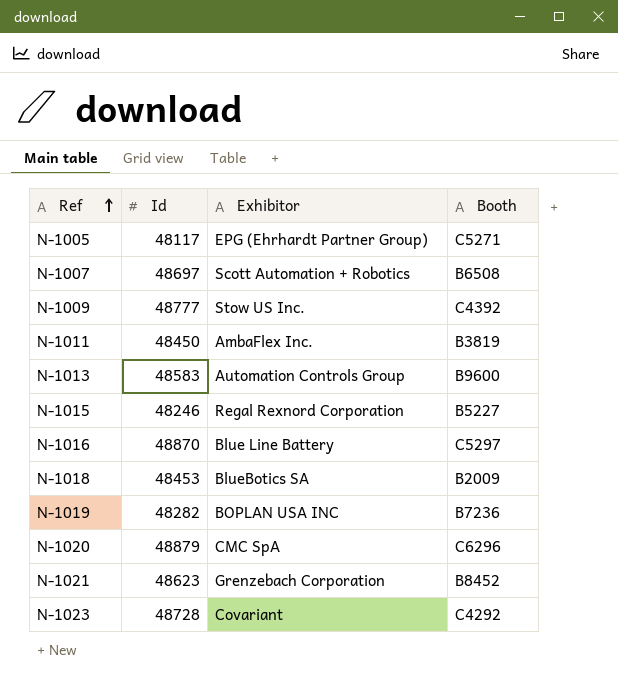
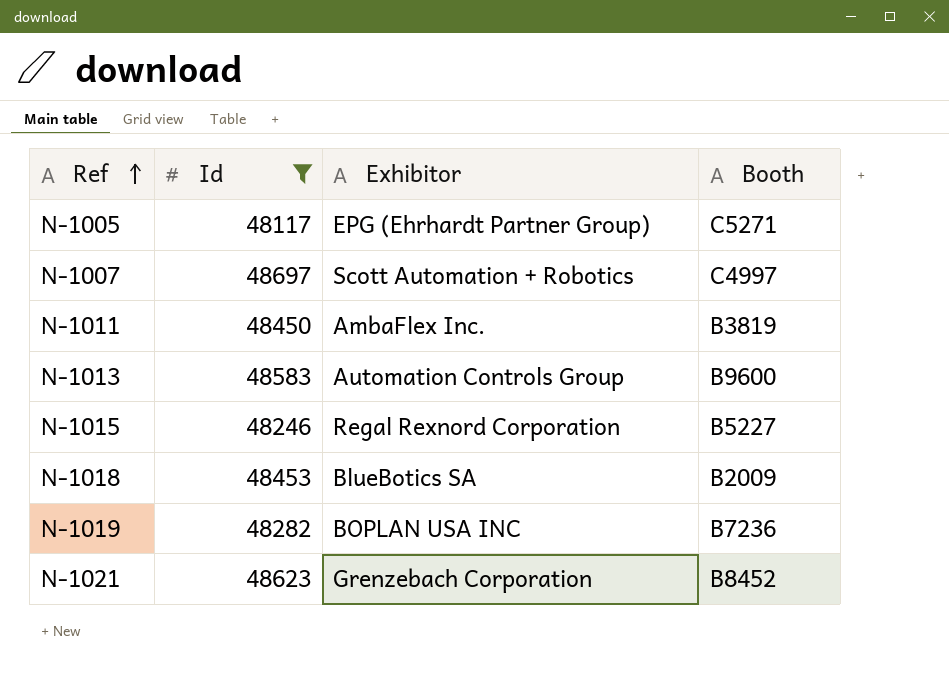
filter: none -> Id <= 48697
N-1007 | Booth: B6508 -> C4997

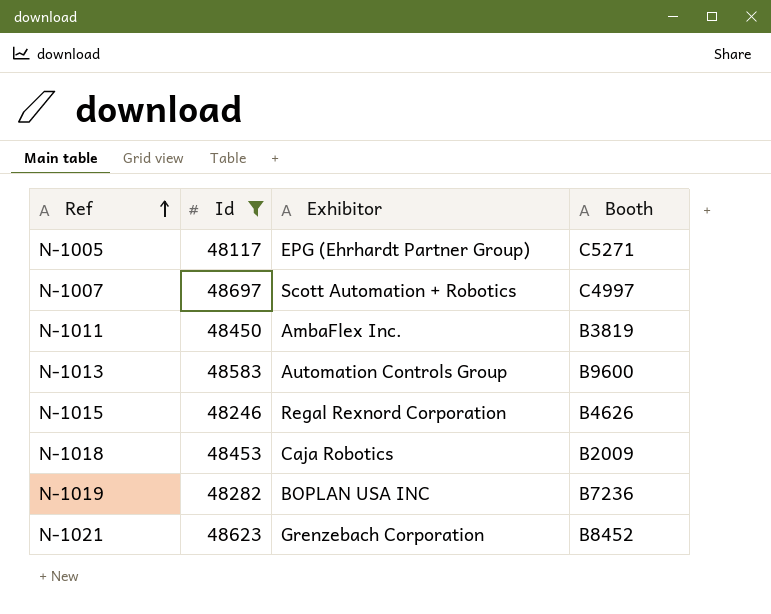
N-1015 | Booth: B5227 -> B4626
N-1018 | Exhibitor: BlueBotics SA -> Caja Robotics

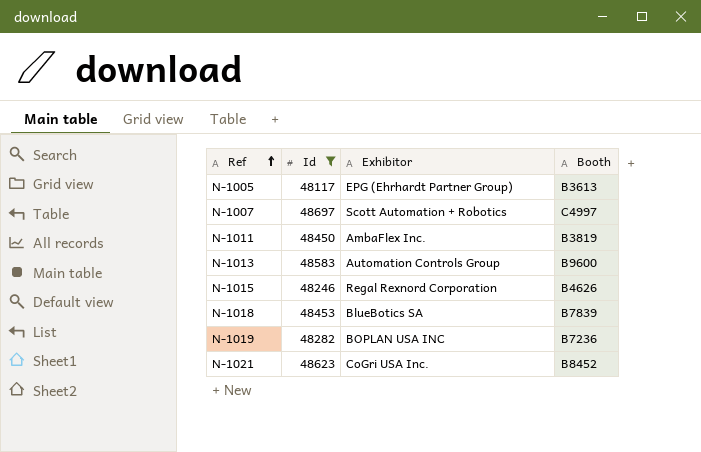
N-1005 | Booth: C5271 -> B3613
N-1018 | Exhibitor: Caja Robotics -> BlueBotics SA
N-1018 | Booth: B2009 -> B7839
N-1021 | Exhibitor: Grenzebach Corporation -> CoGri USA Inc.

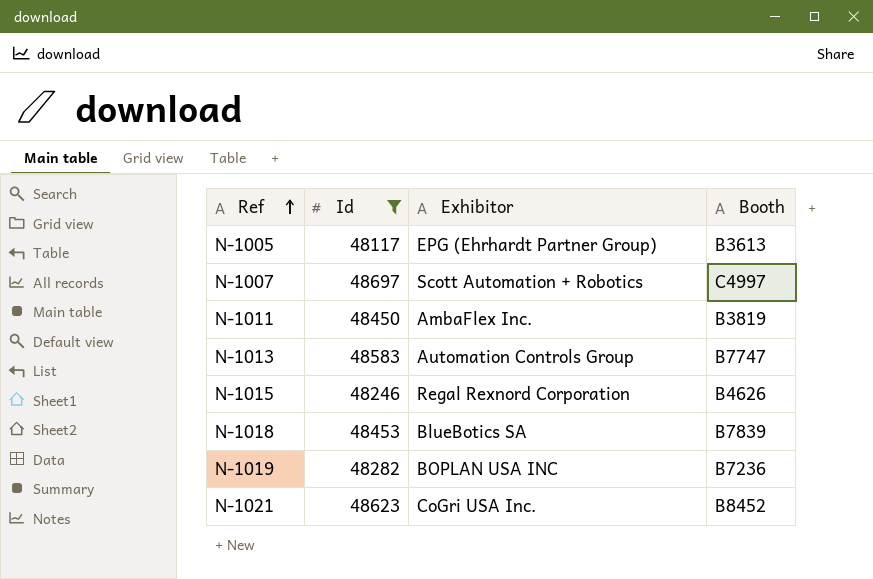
N-1013 | Booth: B9600 -> B7747

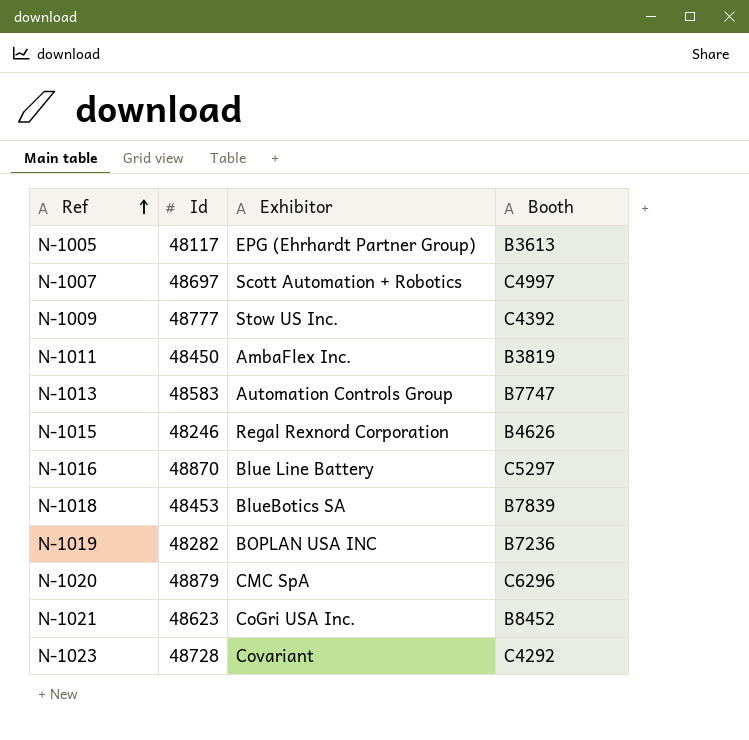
filter: Id <= 48697 -> none

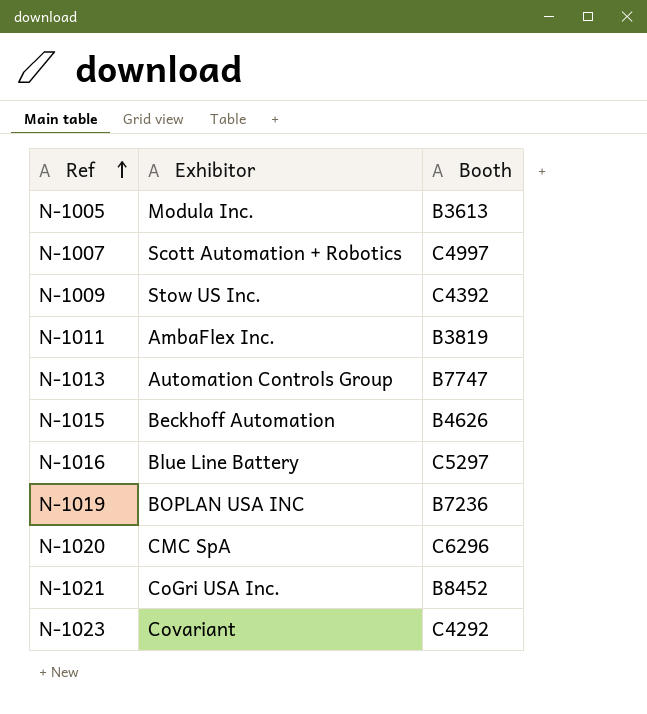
column Id | position: 2 -> none
row N-1018: 48453 | BlueBotics SA | B7839 -> none
N-1005 | Exhibitor: EPG (Ehrhardt Partner Group) -> Modula Inc.
N-1015 | Exhibitor: Regal Rexnord Corporation -> Beckhoff Automation

